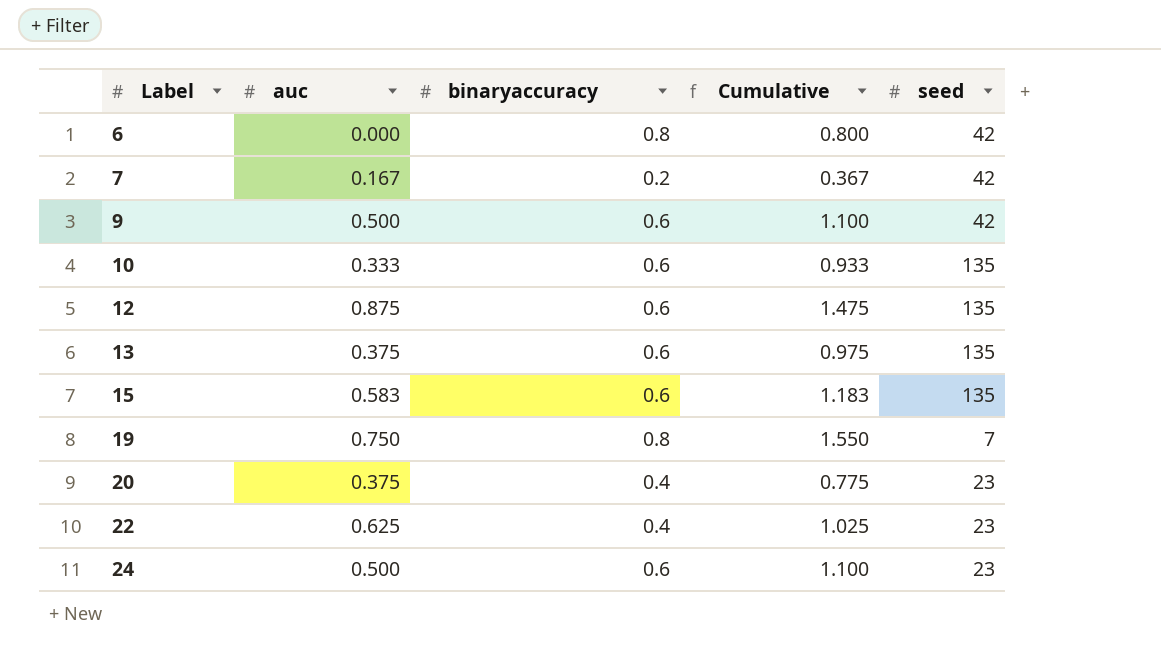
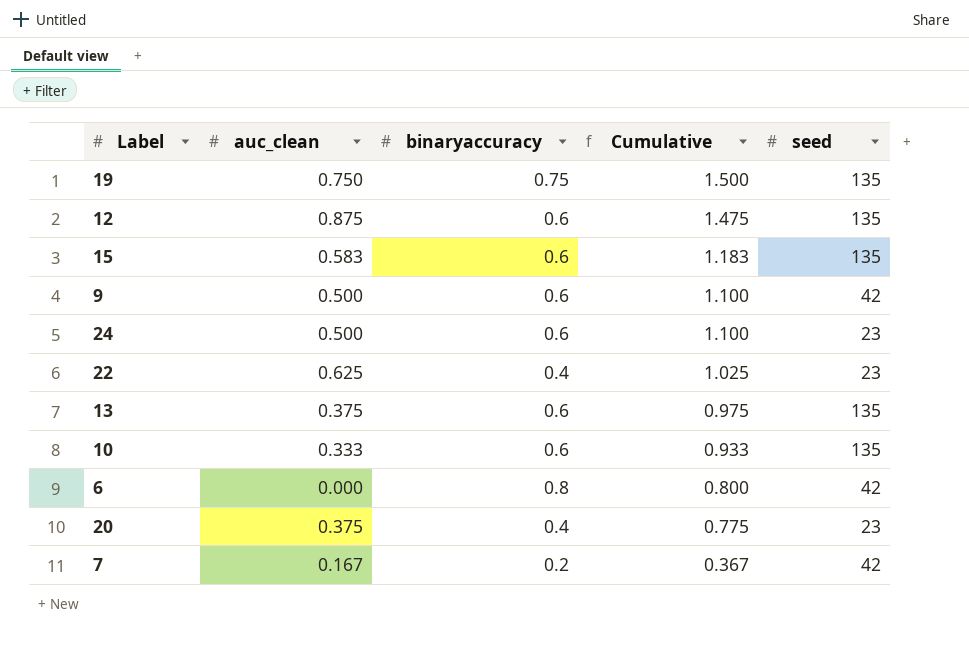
row order: Label ascending -> Cumulative descending
column name: auc -> auc_clean
19 | binaryaccuracy: 0.8 -> 0.75
19 | Cumulative: 1.550 -> 1.500
19 | seed: 7 -> 135

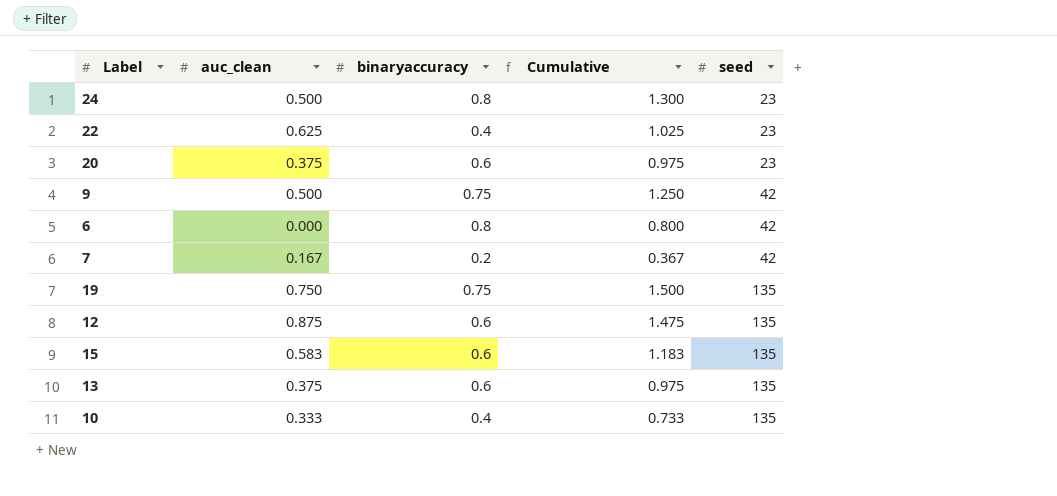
row order: Cumulative descending -> seed ascending
24 | binaryaccuracy: 0.6 -> 0.8
24 | Cumulative: 1.100 -> 1.300
20 | binaryaccuracy: 0.4 -> 0.6
20 | Cumulative: 0.775 -> 0.975
9 | binaryaccuracy: 0.6 -> 0.75
9 | Cumulative: 1.100 -> 1.250
10 | binaryaccuracy: 0.6 -> 0.4
10 | Cumulative: 0.933 -> 0.733

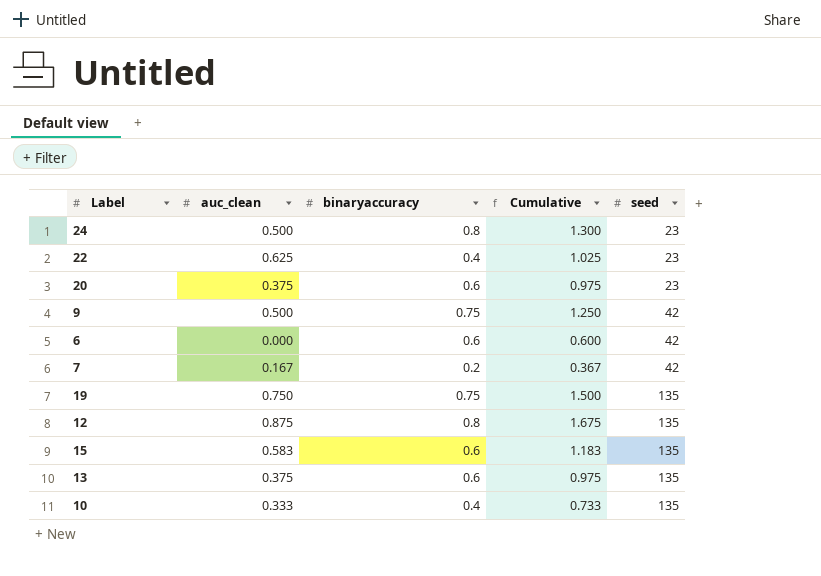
6 | binaryaccuracy: 0.8 -> 0.6
6 | Cumulative: 0.800 -> 0.600
12 | binaryaccuracy: 0.6 -> 0.8
12 | Cumulative: 1.475 -> 1.675

